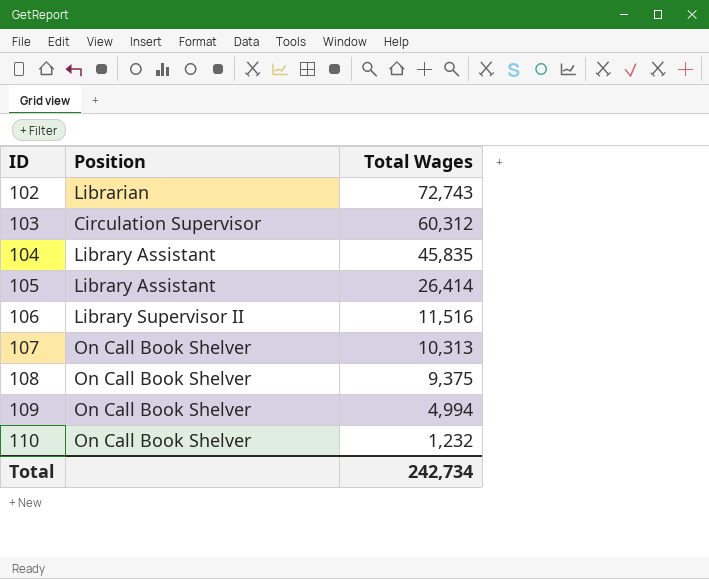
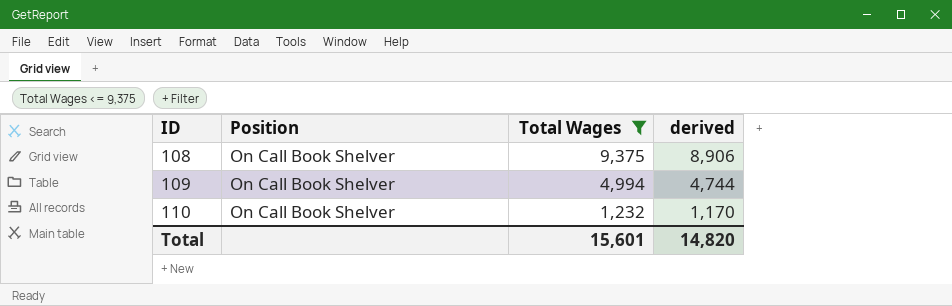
filter: none -> Total Wages <= 9,375
column derived | formula: none -> [Total Wages] * 0.95
Total | Total Wages: 242,734 -> 15,601

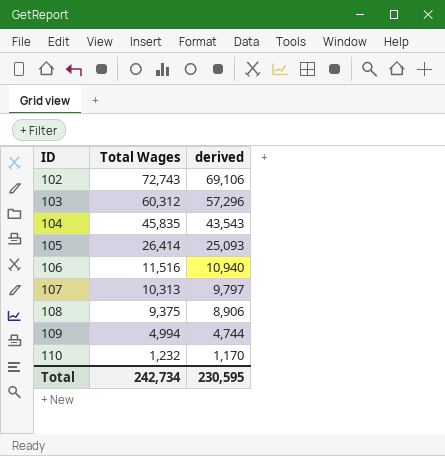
filter: Total Wages <= 9,375 -> none
column Position | position: 2 -> none
Total | Total Wages: 15,601 -> 242,734
Total | derived: 14,820 -> 230,595

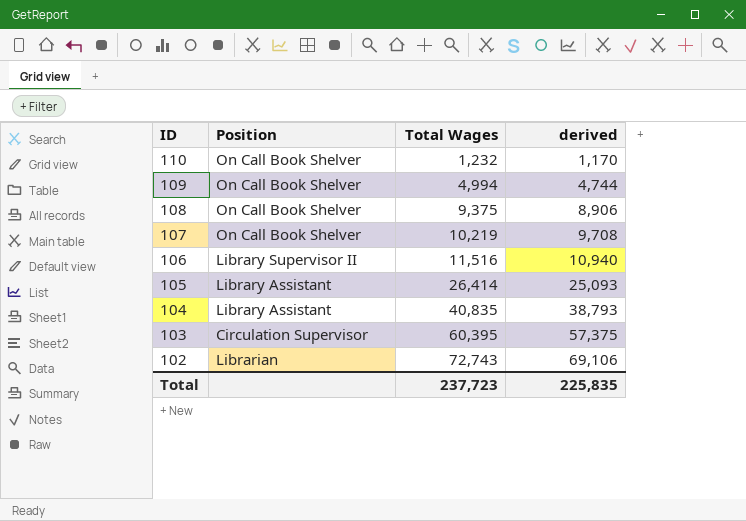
row order: ID ascending -> ID descending
column Position | position: none -> 2
107 | Total Wages: 10,313 -> 10,219
107 | derived: 9,797 -> 9,708
104 | Total Wages: 45,835 -> 40,835
104 | derived: 43,543 -> 38,793
103 | Total Wages: 60,312 -> 60,395
103 | derived: 57,296 -> 57,375
Total | Total Wages: 242,734 -> 237,723
Total | derived: 230,595 -> 225,835

